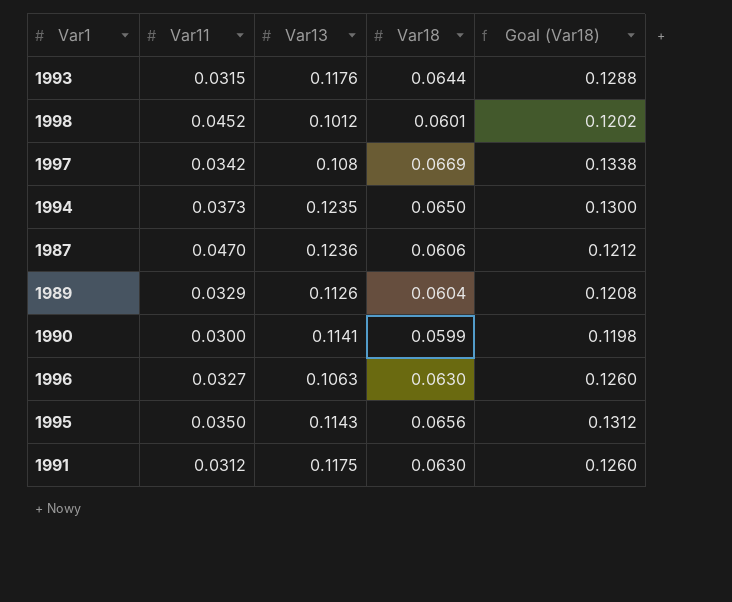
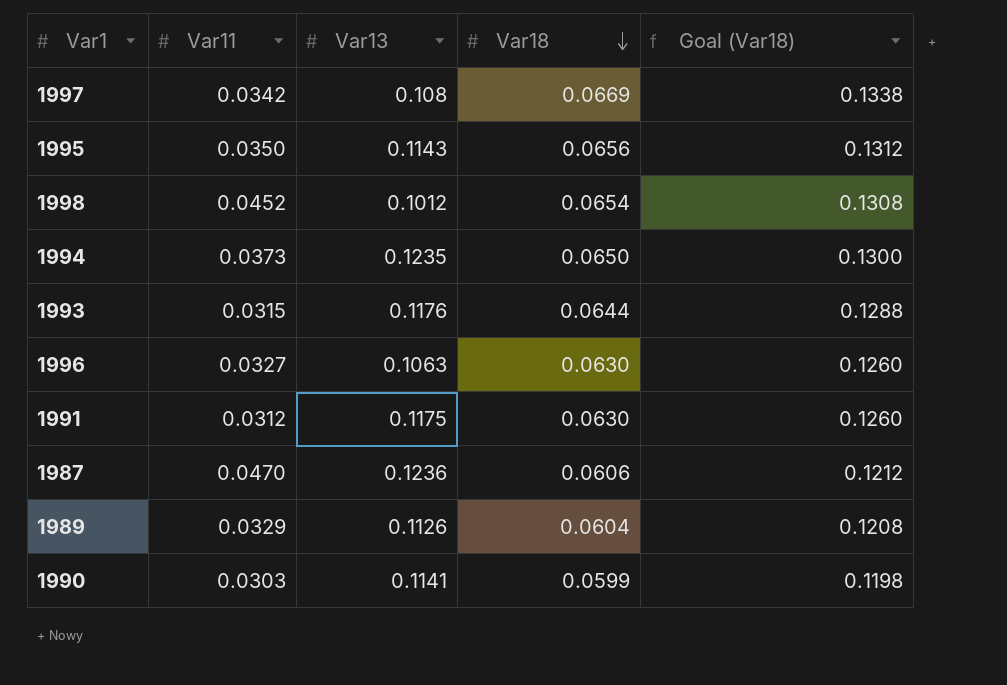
row order: none -> Var18 descending
1998 | Var18: 0.0601 -> 0.0654
1998 | Goal (Var18): 0.1202 -> 0.1308
1990 | Var11: 0.0300 -> 0.0303

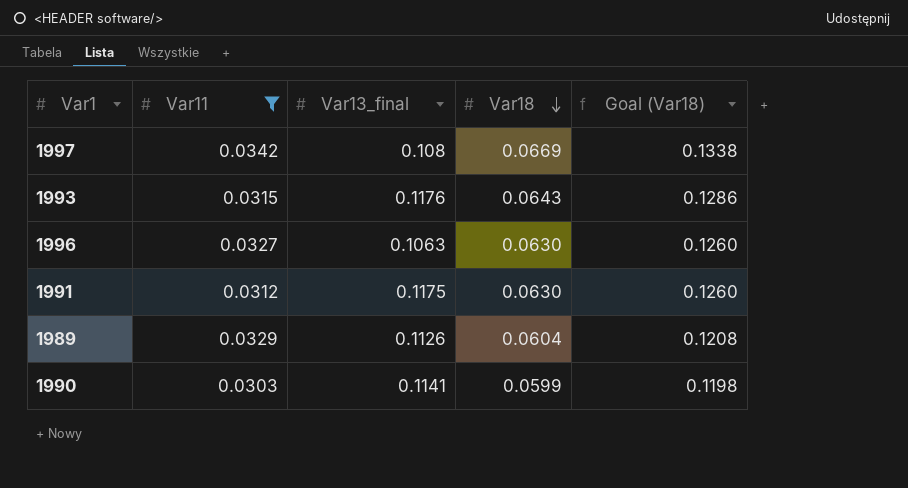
filter: none -> Var11 <= 0.0342
column name: Var13 -> Var13_final
1993 | Var18: 0.0644 -> 0.0643
1993 | Goal (Var18): 0.1288 -> 0.1286

